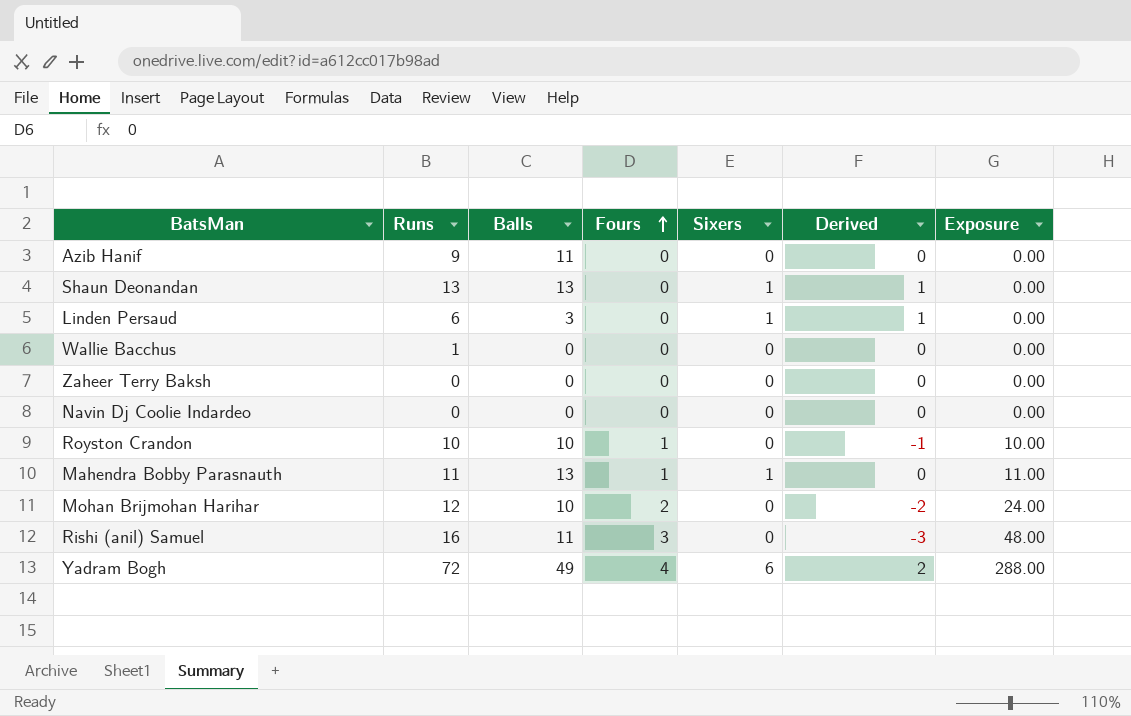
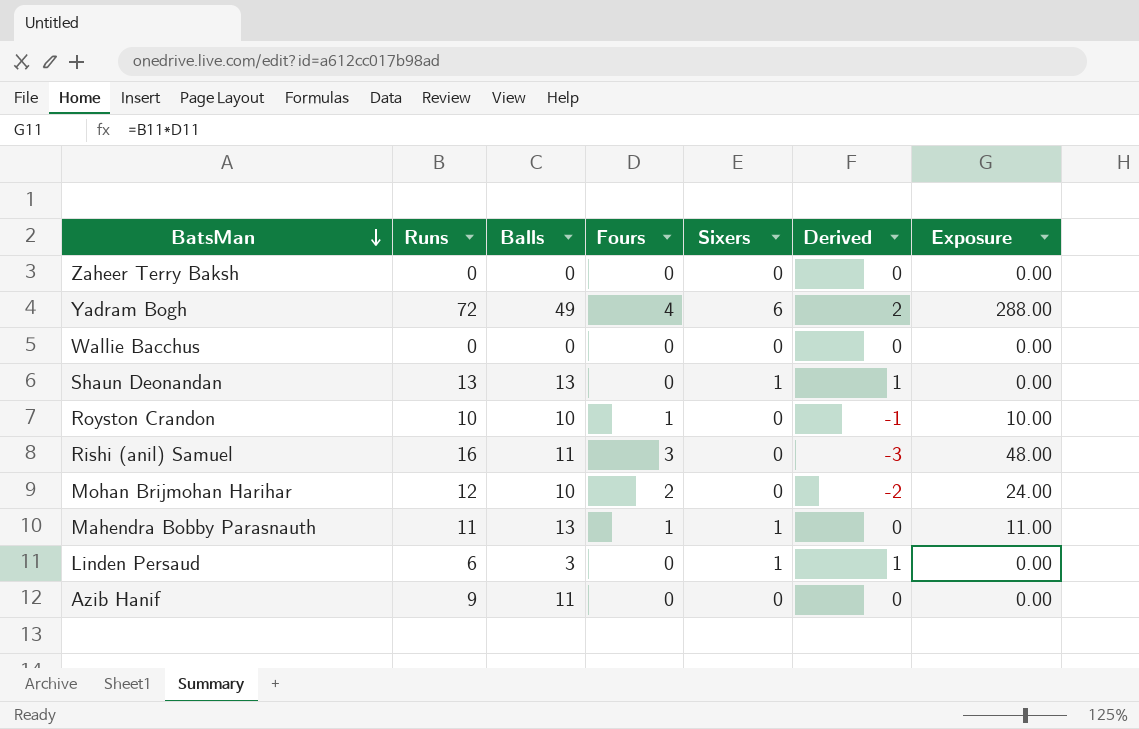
row order: Fours ascending -> BatsMan descending
row Navin Dj Coolie Indardeo: 0 | 0 | 0 | 0 | 0 | 0.00 -> none
Wallie Bacchus | Runs: 1 -> 0

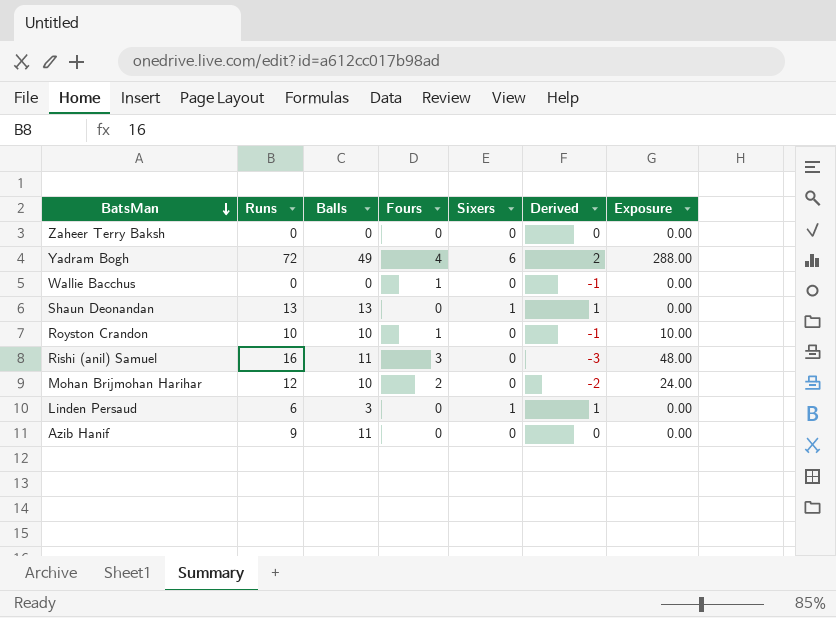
row Mahendra Bobby Parasnauth: 11 | 13 | 1 | 1 | 0 | 11.00 -> none
Wallie Bacchus | Fours: 0 -> 1
Wallie Bacchus | Derived: 0 -> -1

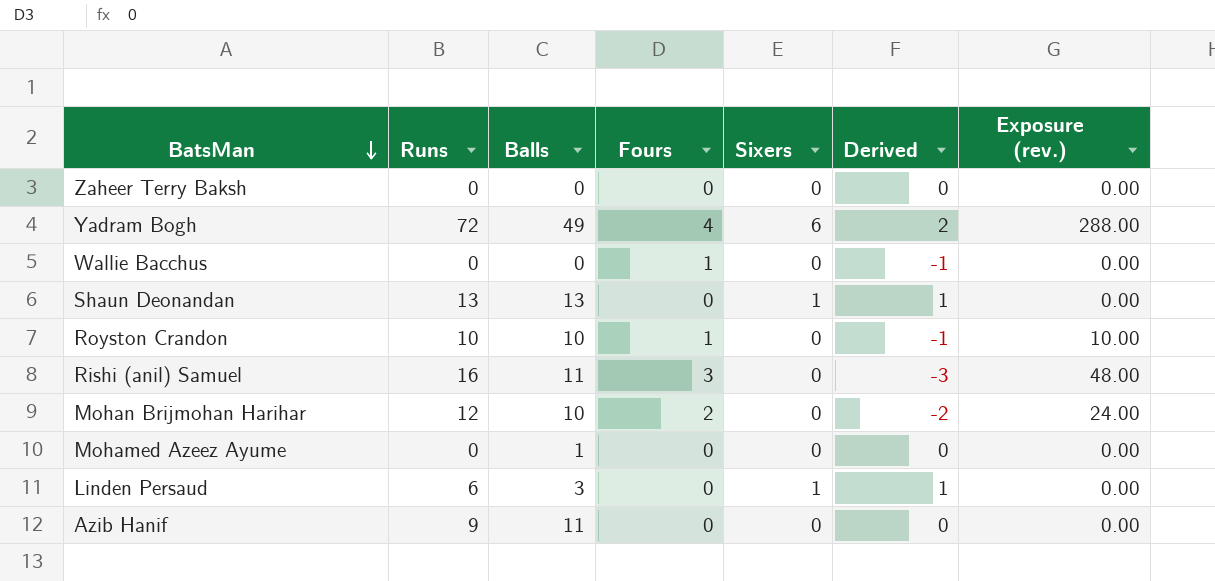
column name: Exposure -> Exposure (rev.)
row Mohamed Azeez Ayume: none -> 0 | 1 | 0 | 0 | 0 | 0.00

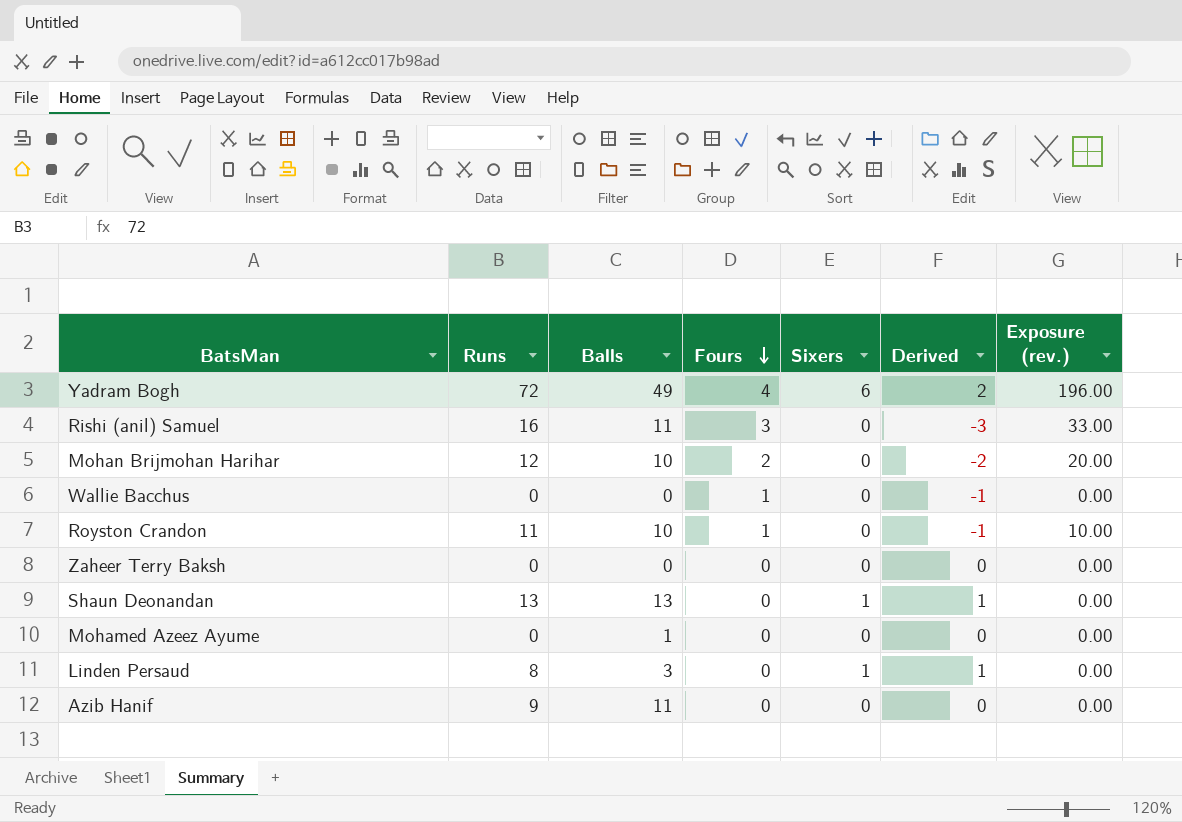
row order: BatsMan descending -> Fours descending
column Exposure (rev.) | formula: [Runs] * [Fours] -> [Balls] * [Fours]
Royston Crandon | Runs: 10 -> 11
Linden Persaud | Runs: 6 -> 8

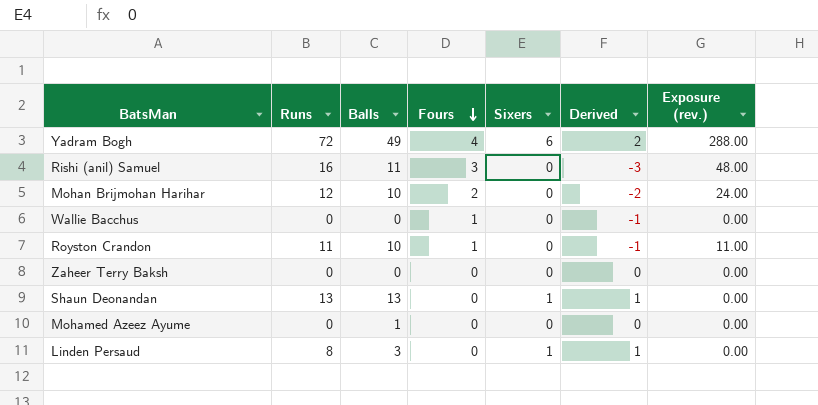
column Exposure (rev.) | formula: [Balls] * [Fours] -> [Runs] * [Fours]
row Azib Hanif: 9 | 11 | 0 | 0 | 0 | 0.00 -> none

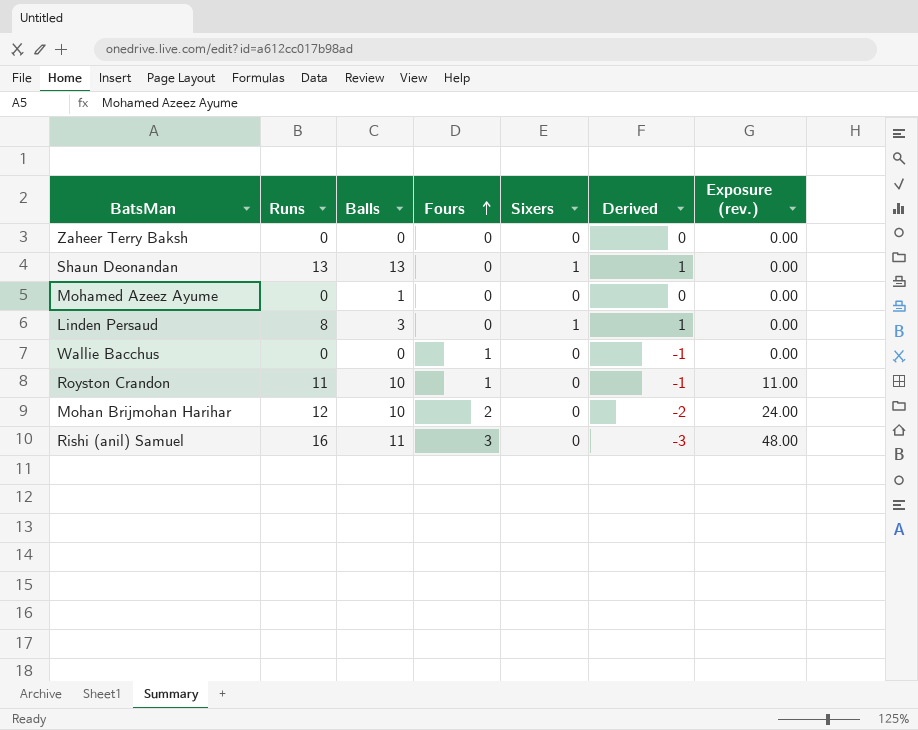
row order: Fours descending -> Fours ascending
row Yadram Bogh: 72 | 49 | 4 | 6 | 2 | 288.00 -> none

